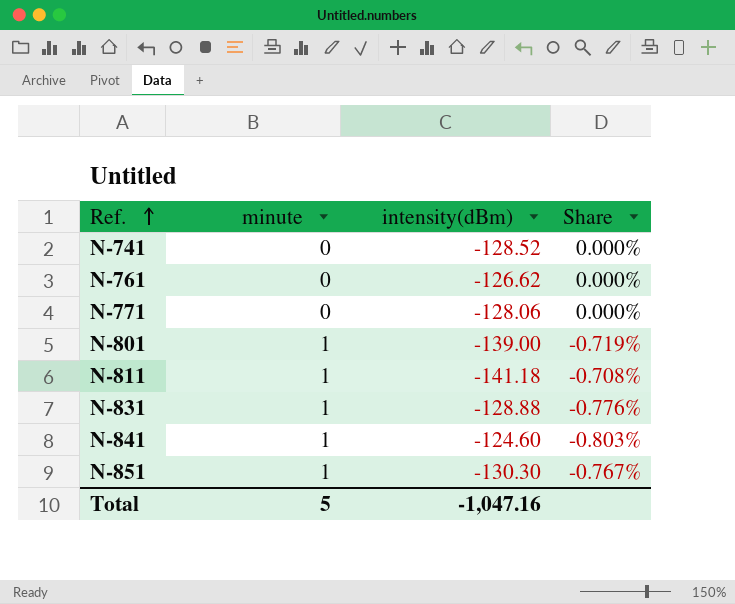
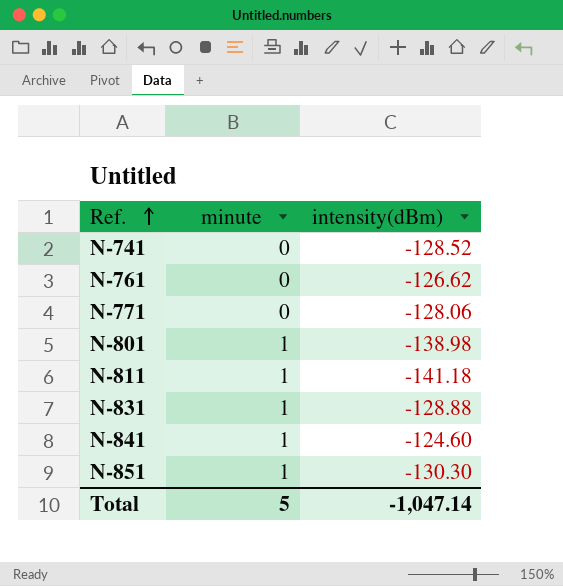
column Share | formula: [minute] / [intensity(dBm)] -> none
N-801 | intensity(dBm): -139.00 -> -138.98
Total | intensity(dBm): -1,047.16 -> -1,047.14

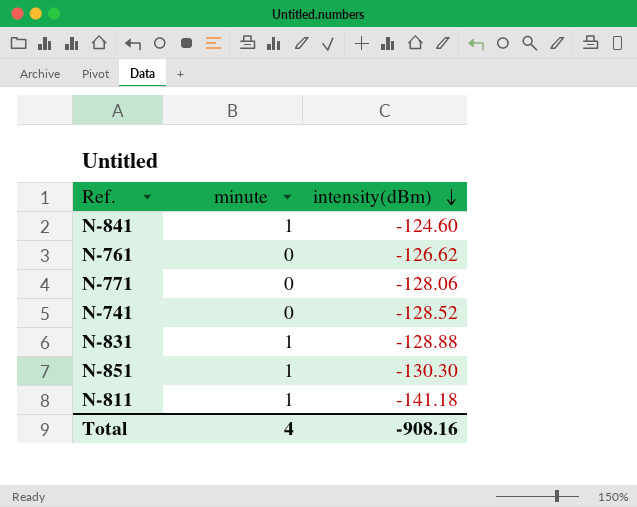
row order: Ref. ascending -> intensity(dBm) descending
row N-801: 1 | -138.98 -> none
Total | minute: 5 -> 4
Total | intensity(dBm): -1,047.14 -> -908.16

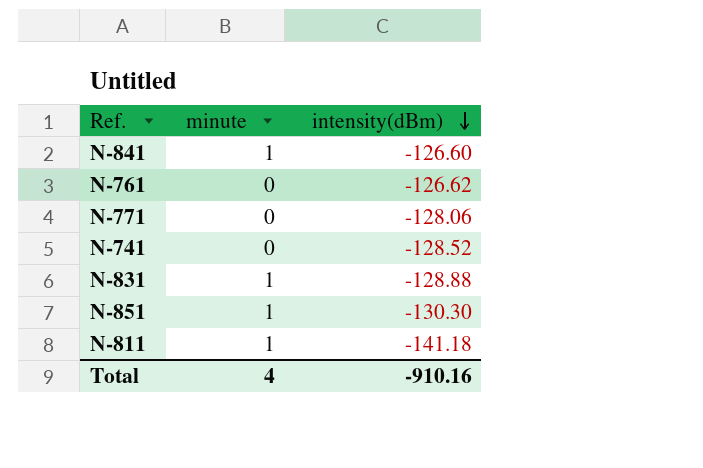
N-841 | intensity(dBm): -124.60 -> -126.60
Total | intensity(dBm): -908.16 -> -910.16

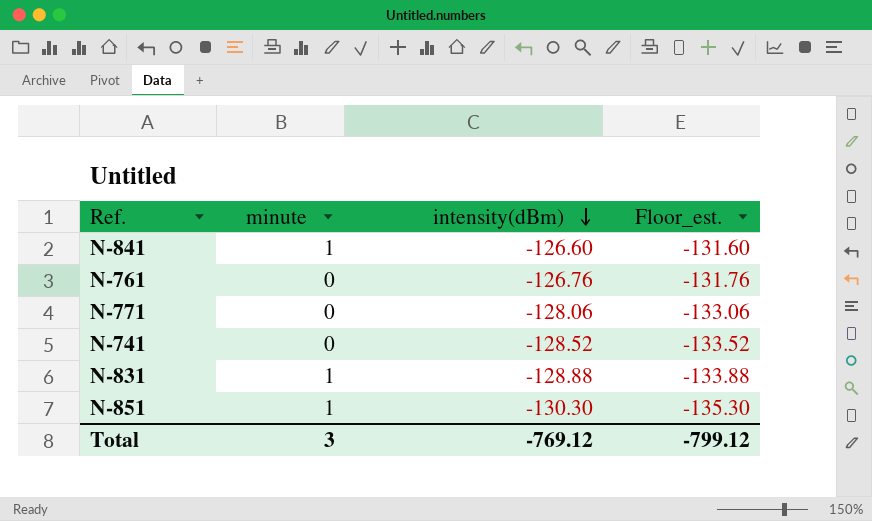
column Floor_est. | formula: none -> [intensity(dBm)] - 5
row N-811: 1 | -141.18 -> none
N-761 | intensity(dBm): -126.62 -> -126.76
Total | minute: 4 -> 3
Total | intensity(dBm): -910.16 -> -769.12

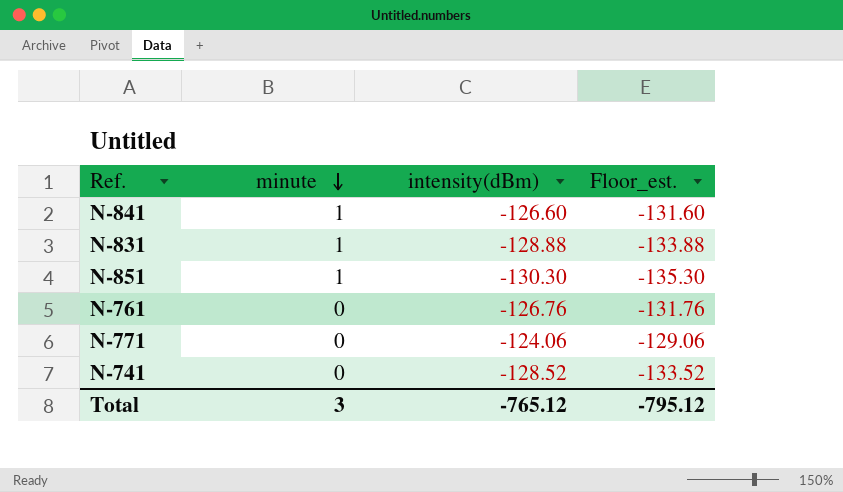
row order: intensity(dBm) descending -> minute descending
N-771 | intensity(dBm): -128.06 -> -124.06
N-771 | Floor_est.: -133.06 -> -129.06
Total | intensity(dBm): -769.12 -> -765.12
Total | Floor_est.: -799.12 -> -795.12

